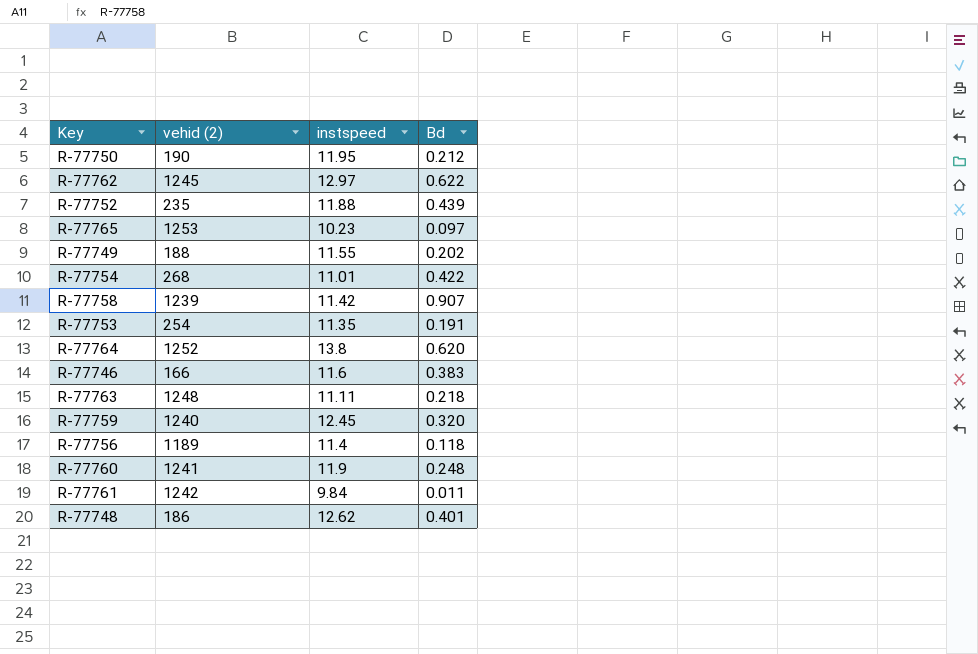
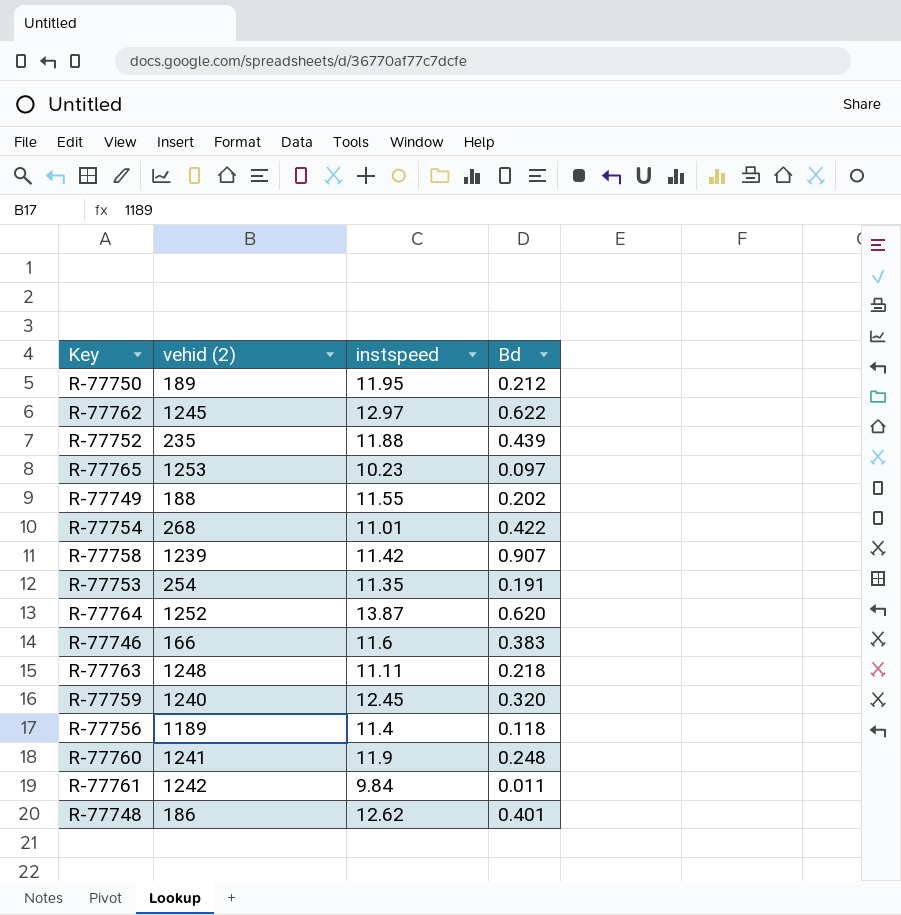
R-77750 | vehid (2): 190 -> 189
R-77764 | instspeed: 13.8 -> 13.87

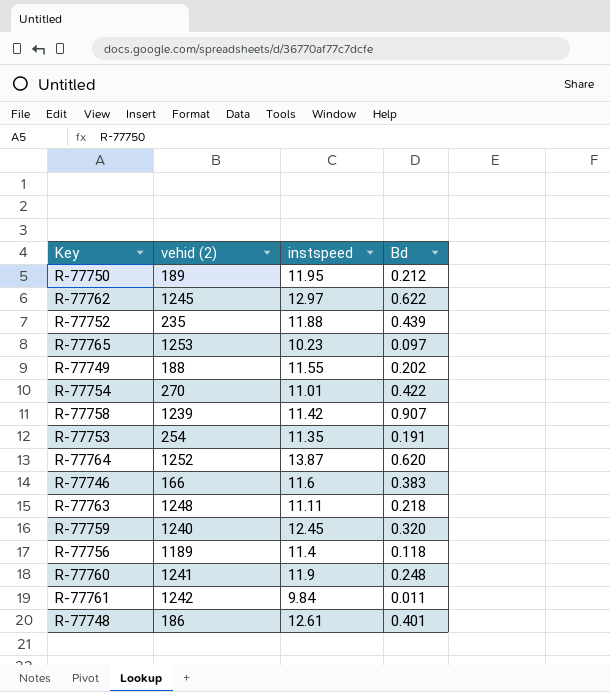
R-77754 | vehid (2): 268 -> 270
R-77748 | instspeed: 12.62 -> 12.61

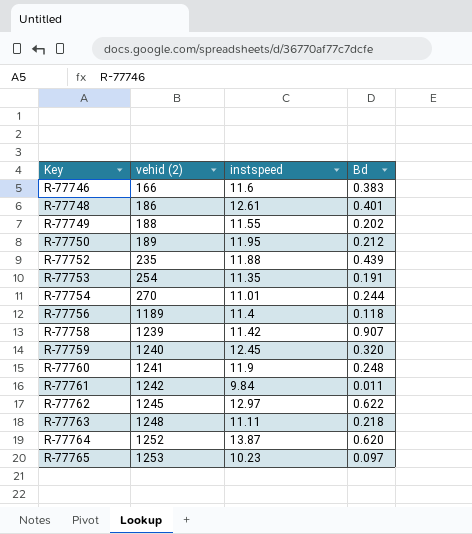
row order: none -> Key ascending
R-77754 | Bd: 0.422 -> 0.244

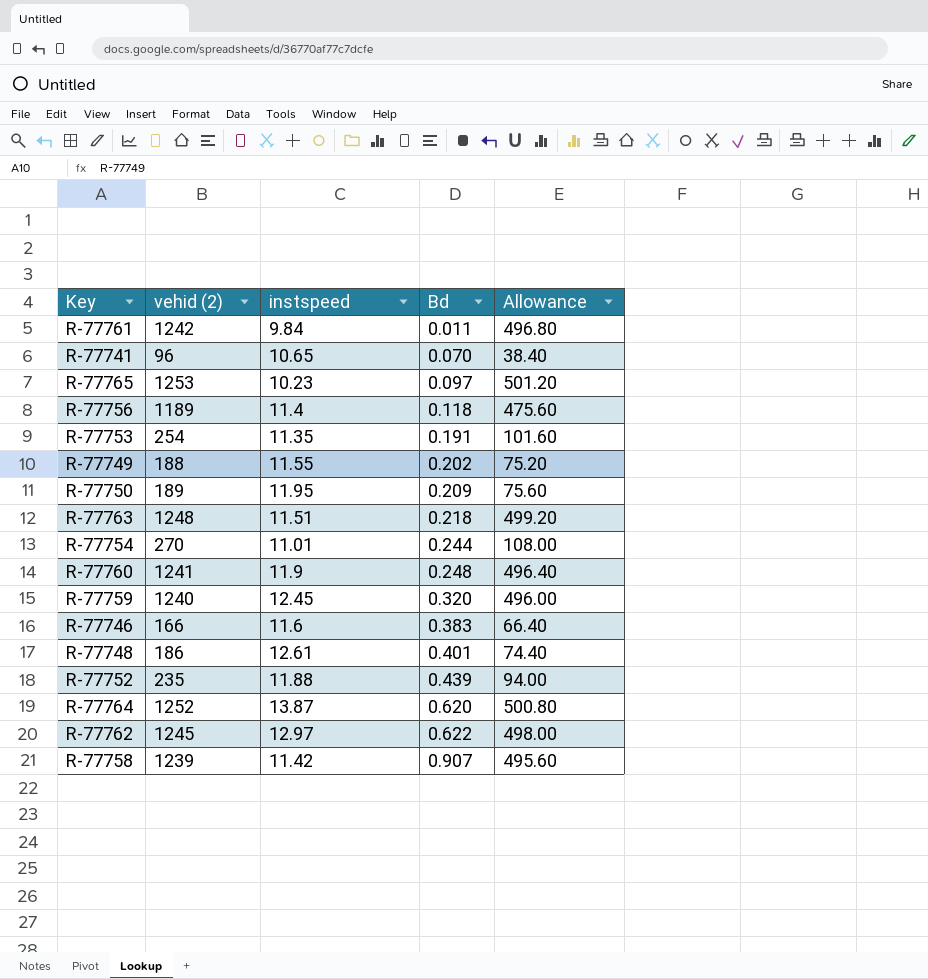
row order: Key ascending -> Bd ascending
column Allowance | formula: none -> [vehid (2)] * 0.4
row R-77741: none -> 96 | 10.65 | 0.070 | 38.40
R-77750 | Bd: 0.212 -> 0.209
R-77763 | instspeed: 11.11 -> 11.51

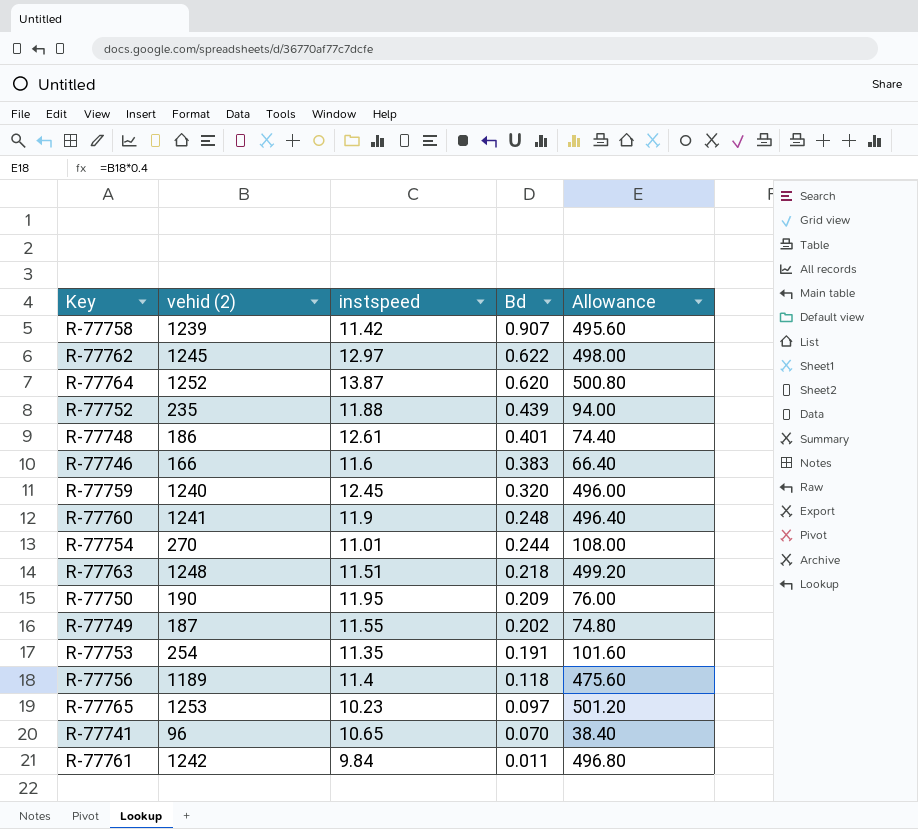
row order: Bd ascending -> Bd descending
R-77750 | vehid (2): 189 -> 190
R-77750 | Allowance: 75.60 -> 76.00
R-77749 | vehid (2): 188 -> 187
R-77749 | Allowance: 75.20 -> 74.80

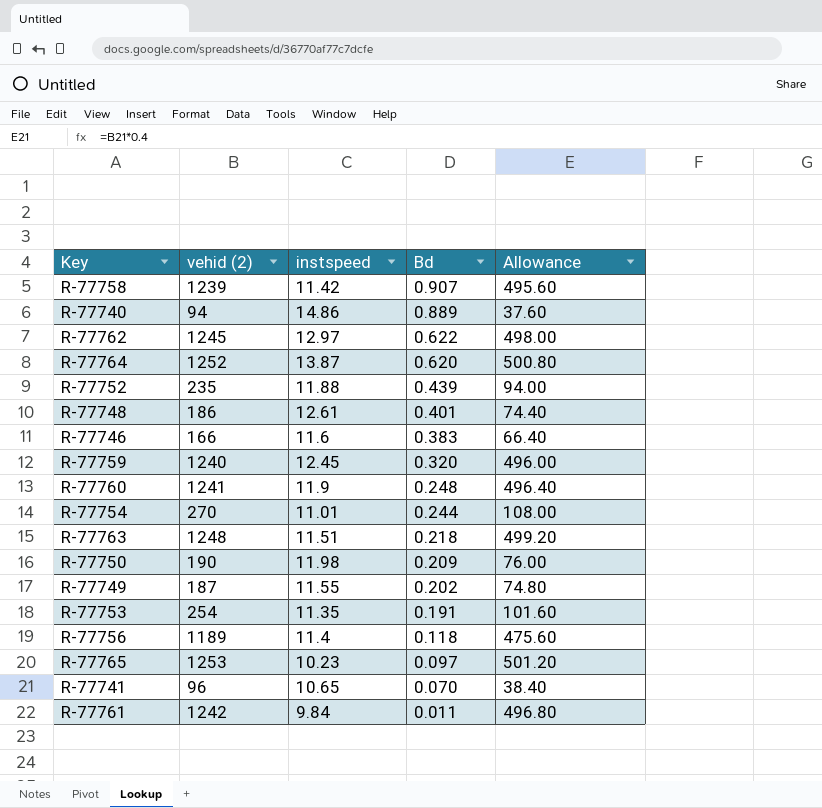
row R-77740: none -> 94 | 14.86 | 0.889 | 37.60
R-77750 | instspeed: 11.95 -> 11.98

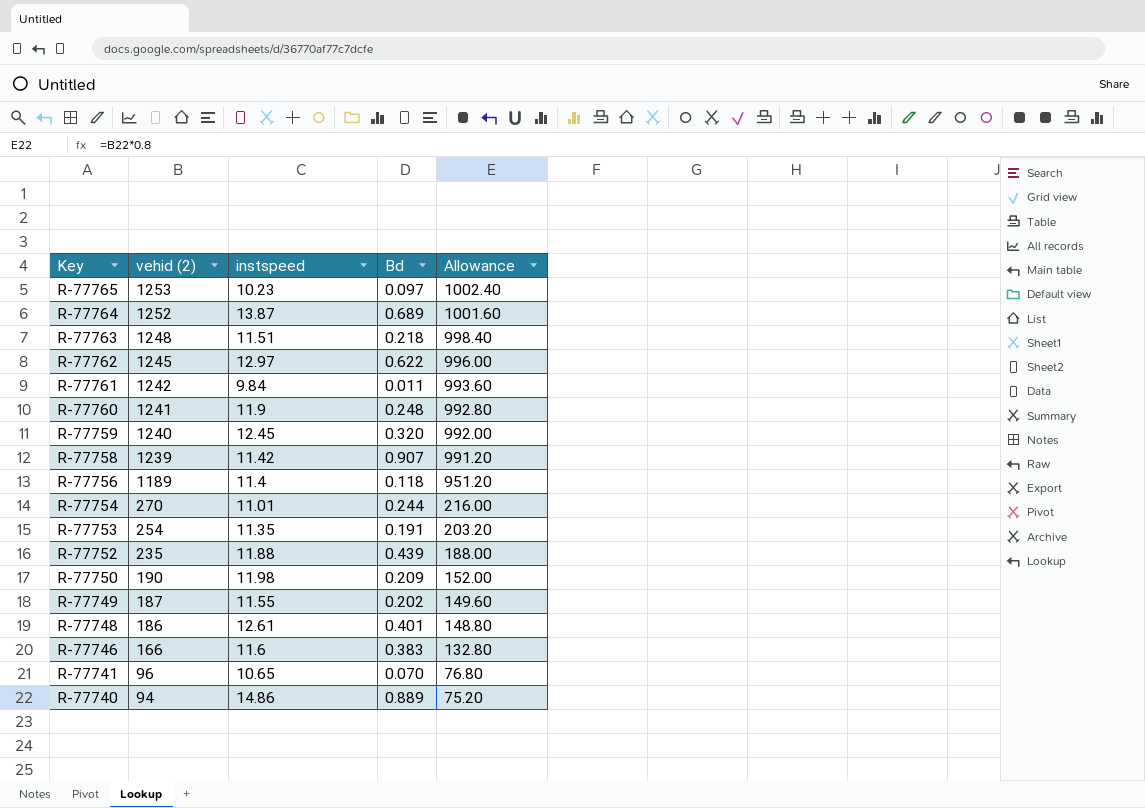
row order: Bd descending -> Key descending
column Allowance | formula: [vehid (2)] * 0.4 -> [vehid (2)] * 0.8
R-77764 | Bd: 0.620 -> 0.689

